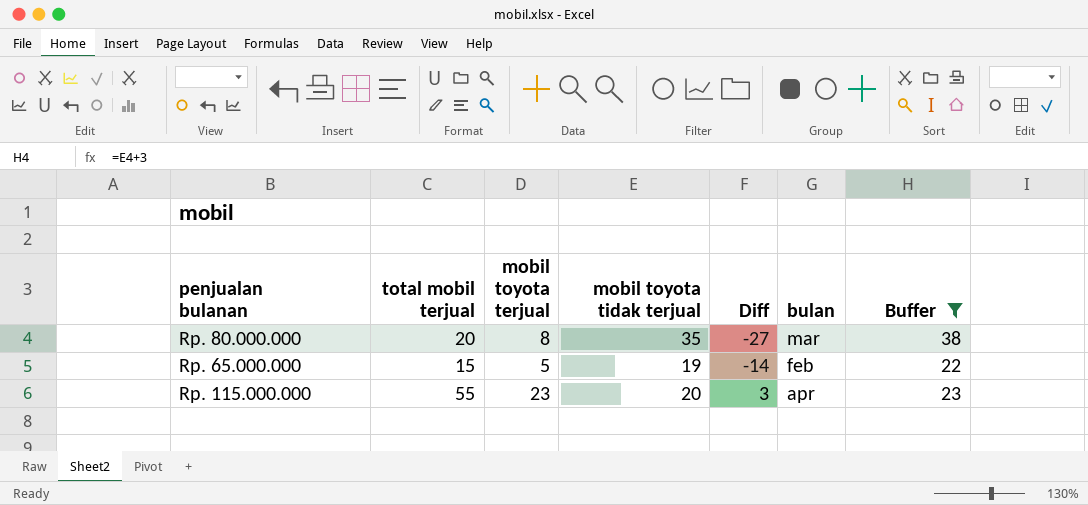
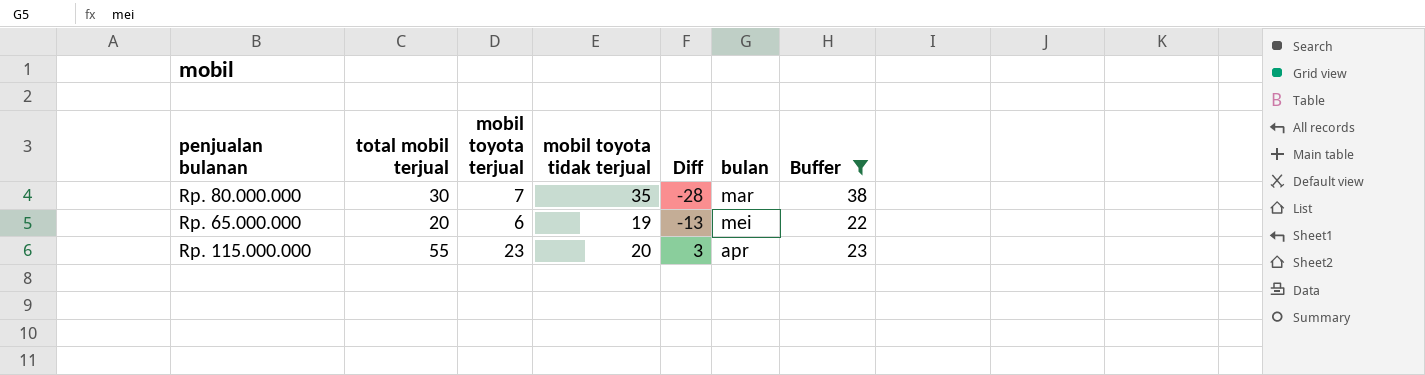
Rp. 80.000.000 | total mobil terjual: 20 -> 30
Rp. 80.000.000 | mobil toyota terjual: 8 -> 7
Rp. 80.000.000 | Diff: -27 -> -28
Rp. 65.000.000 | total mobil terjual: 15 -> 20
Rp. 65.000.000 | mobil toyota terjual: 5 -> 6
Rp. 65.000.000 | Diff: -14 -> -13
Rp. 65.000.000 | bulan: feb -> mei

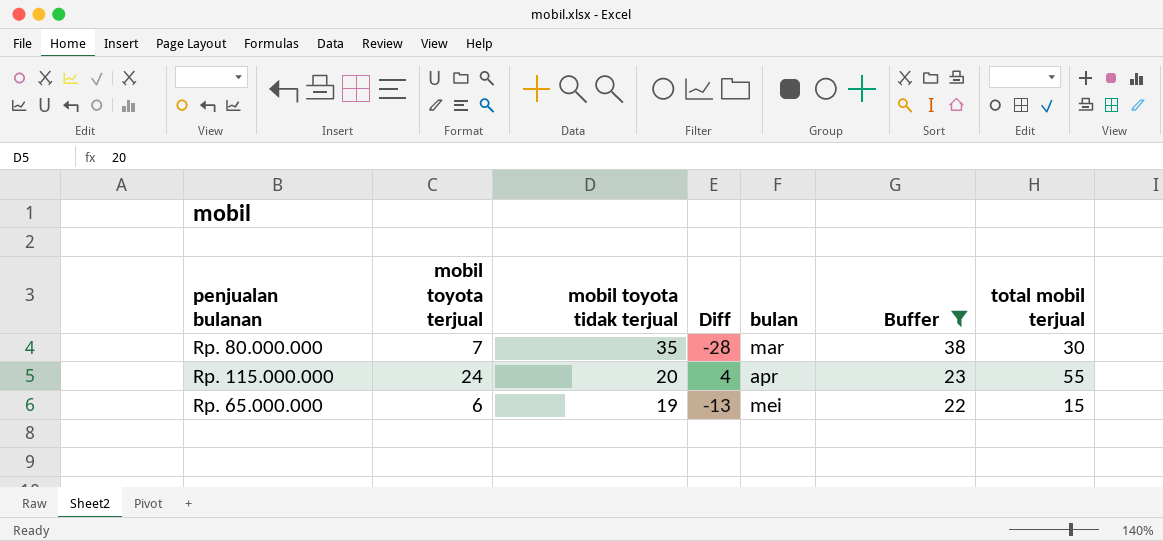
row order: Diff ascending -> mobil toyota tidak terjual descending
column total mobil terjual | position: 2 -> 7
Rp. 115.000.000 | mobil toyota terjual: 23 -> 24
Rp. 115.000.000 | Diff: 3 -> 4
Rp. 65.000.000 | total mobil terjual: 20 -> 15

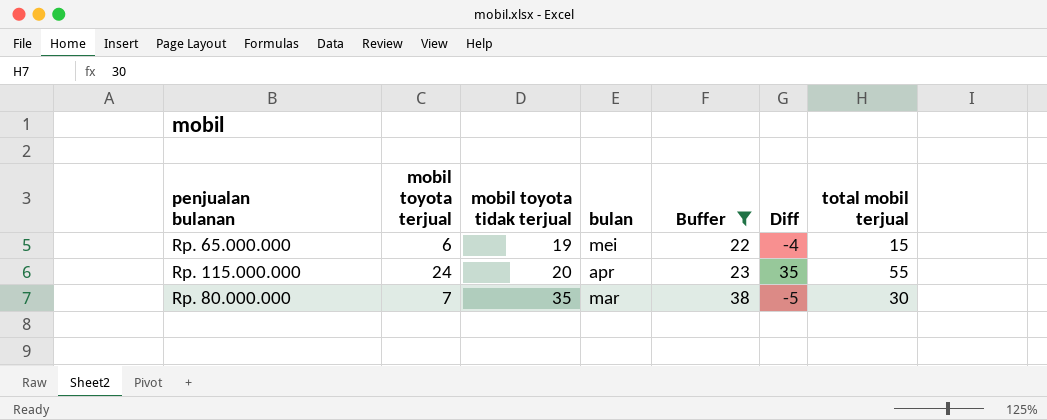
row order: mobil toyota tidak terjual descending -> mobil toyota tidak terjual ascending
column Diff | formula: [mobil toyota terjual] - [mobil toyota tidak terjual] -> [total mobil terjual] - [mobil toyota tidak terjual]
column Diff | position: 4 -> 6

